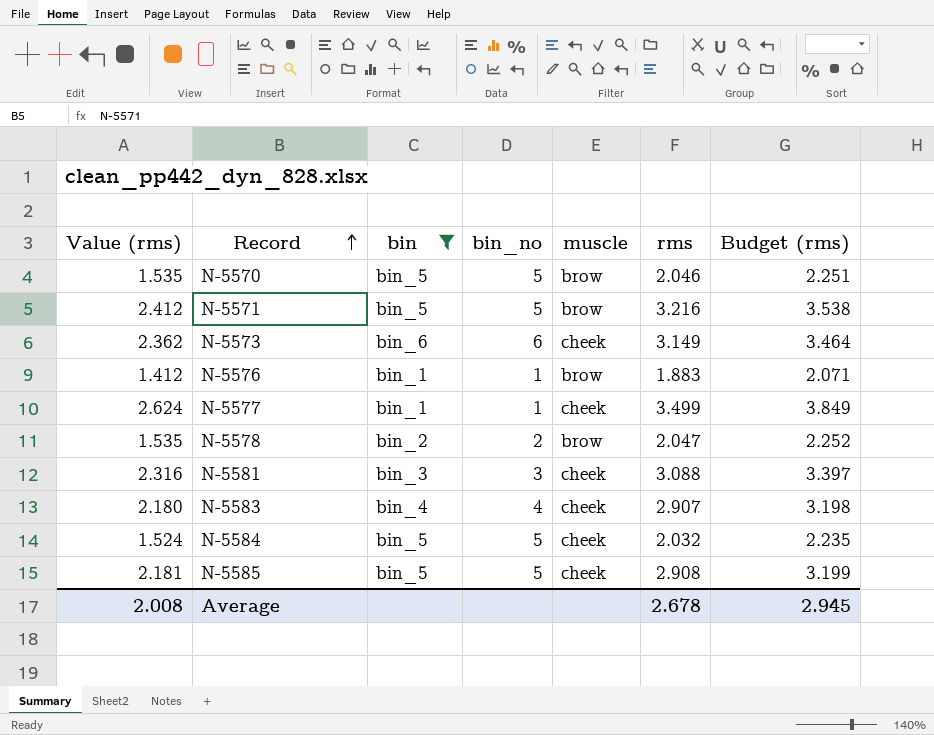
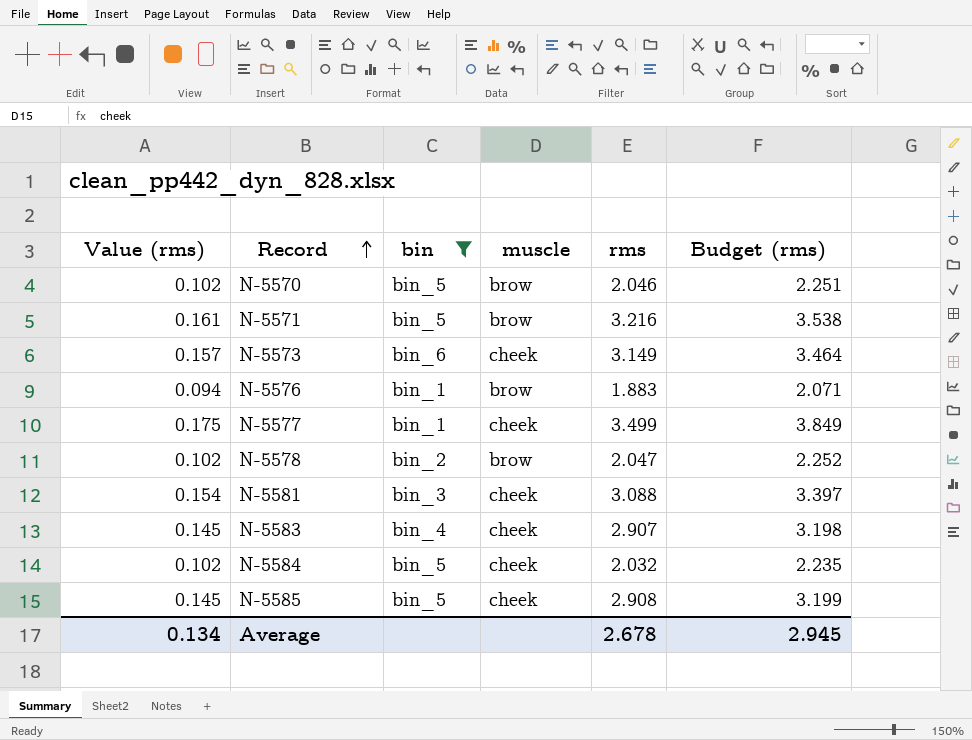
column bin_no | position: 4 -> none
column Value (rms) | formula: [rms] * 0.75 -> [rms] * 0.05
Average | Value (rms): 2.008 -> 0.134

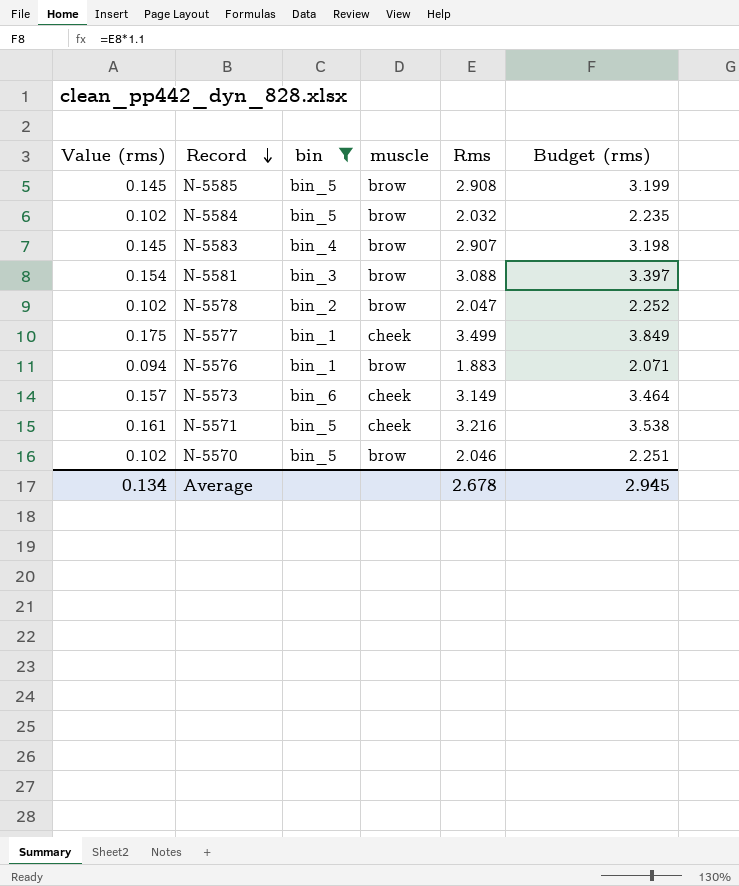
row order: Record ascending -> Record descending
column name: rms -> Rms
N-5585 | muscle: cheek -> brow
N-5584 | muscle: cheek -> brow
N-5583 | muscle: cheek -> brow
N-5581 | muscle: cheek -> brow
N-5571 | muscle: brow -> cheek

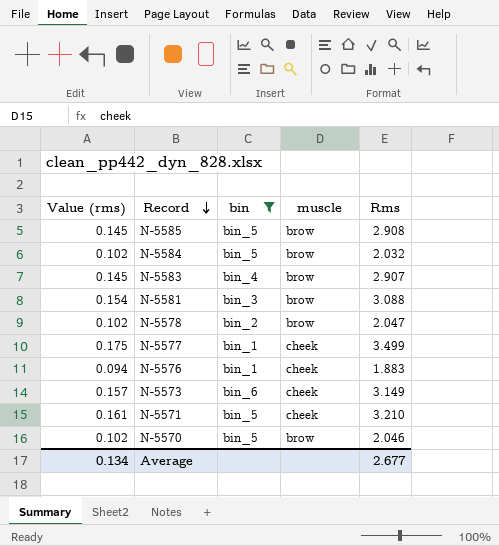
column Budget (rms) | formula: [Rms] * 1.1 -> none
N-5576 | muscle: brow -> cheek
N-5571 | Rms: 3.216 -> 3.210
Average | Rms: 2.678 -> 2.677

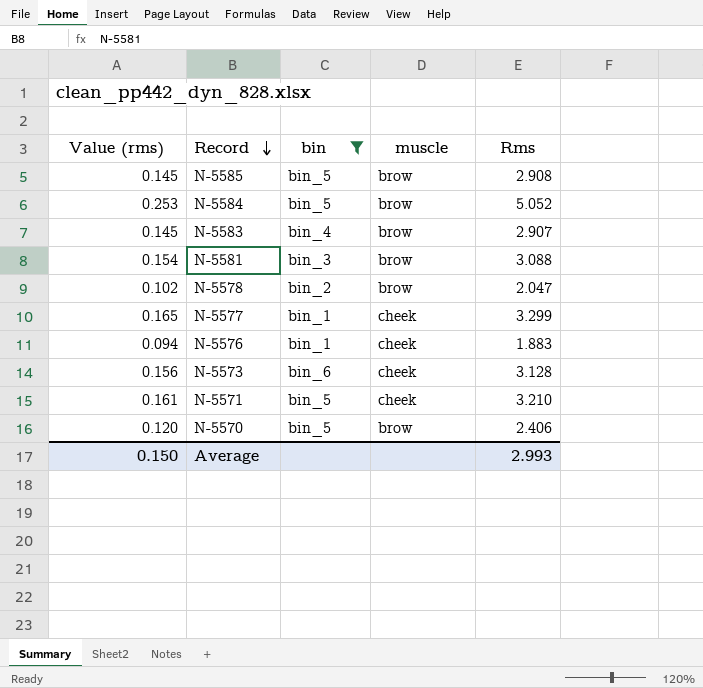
N-5584 | Value (rms): 0.102 -> 0.253
N-5584 | Rms: 2.032 -> 5.052
N-5577 | Value (rms): 0.175 -> 0.165
N-5577 | Rms: 3.499 -> 3.299
N-5573 | Value (rms): 0.157 -> 0.156
N-5573 | Rms: 3.149 -> 3.128
N-5570 | Value (rms): 0.102 -> 0.120
N-5570 | Rms: 2.046 -> 2.406
Average | Value (rms): 0.134 -> 0.150
Average | Rms: 2.677 -> 2.993

